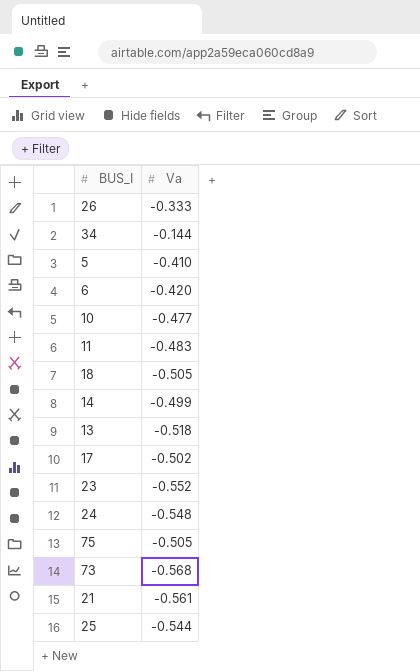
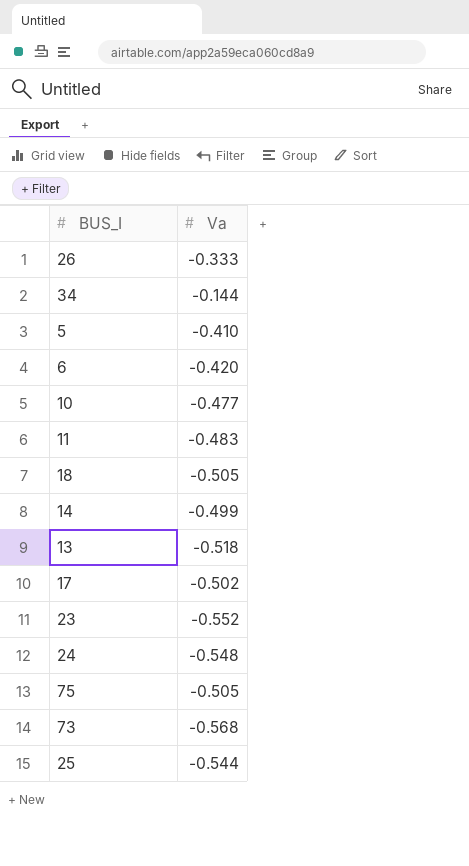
row 21: -0.561 -> none

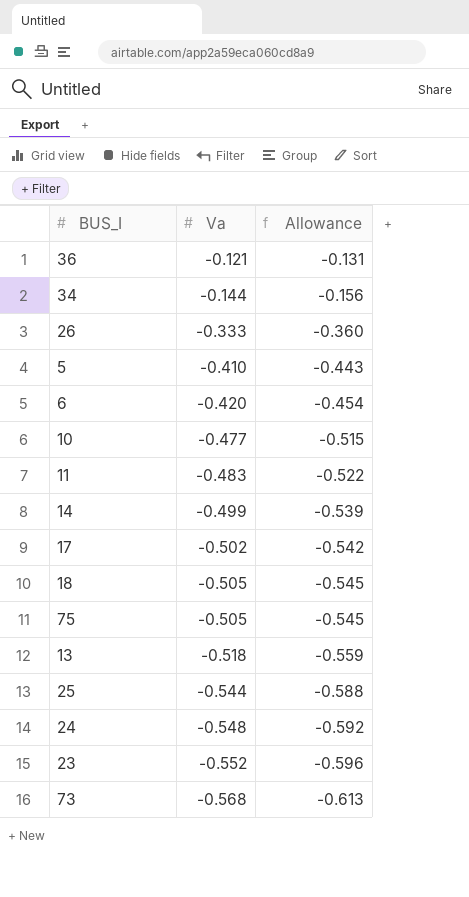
row order: none -> Va descending
column Allowance | formula: none -> [Va] * 1.08
row 36: none -> -0.121 | -0.131

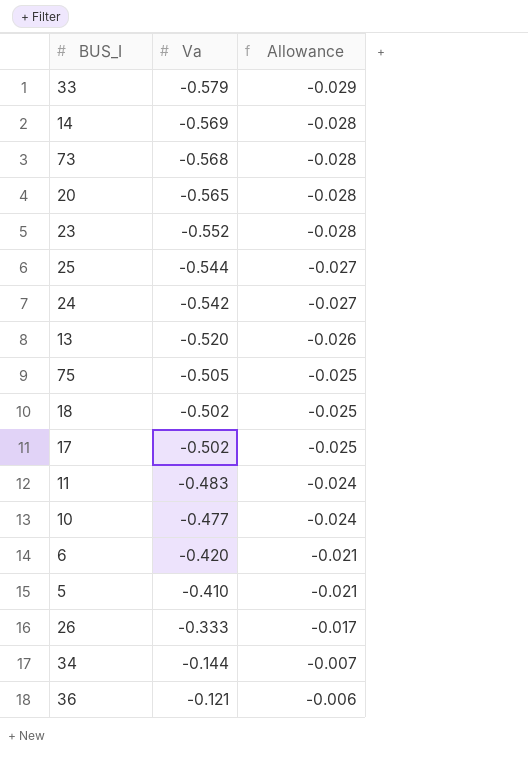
row order: Va descending -> Va ascending
column Allowance | formula: [Va] * 1.08 -> [Va] * 0.05
row 33: none -> -0.579 | -0.029
14 | Va: -0.499 -> -0.569
row 20: none -> -0.565 | -0.028
24 | Va: -0.548 -> -0.542
13 | Va: -0.518 -> -0.520
18 | Va: -0.505 -> -0.502

